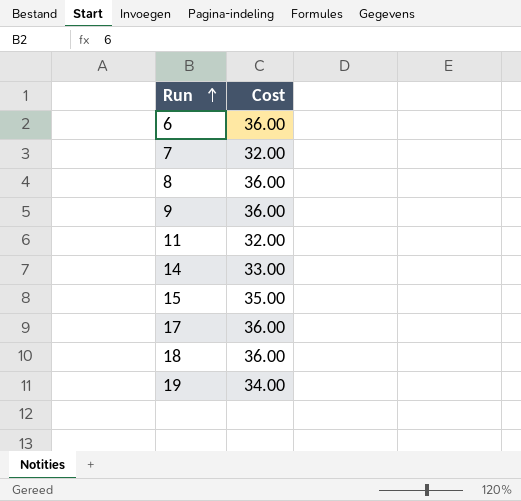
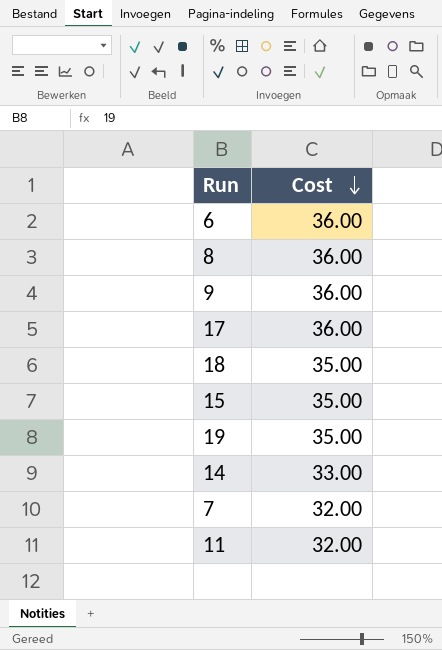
row order: Run ascending -> Cost descending
18 | Cost: 36.00 -> 35.00
19 | Cost: 34.00 -> 35.00

